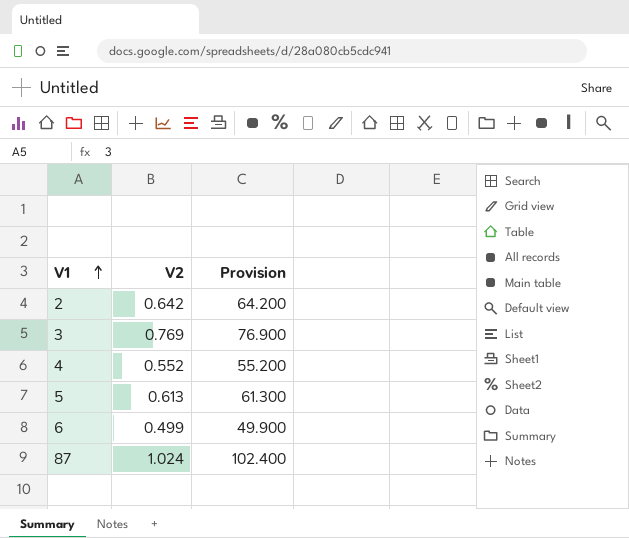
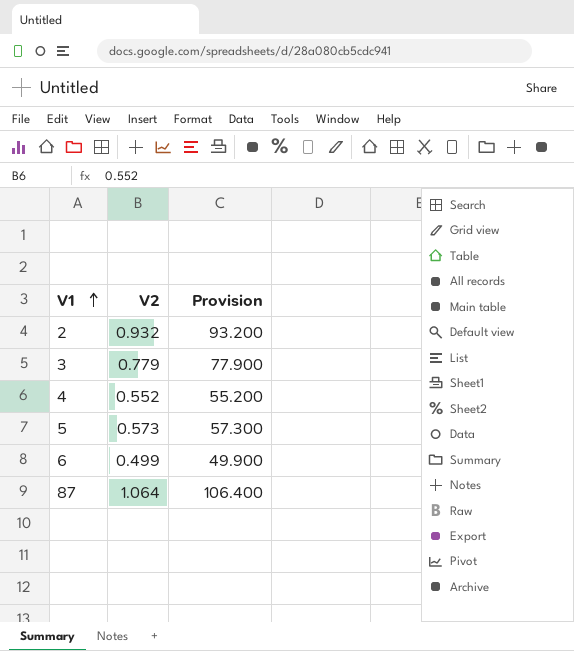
2 | V2: 0.642 -> 0.932
2 | Provision: 64.200 -> 93.200
3 | V2: 0.769 -> 0.779
3 | Provision: 76.900 -> 77.900
5 | V2: 0.613 -> 0.573
5 | Provision: 61.300 -> 57.300
87 | V2: 1.024 -> 1.064
87 | Provision: 102.400 -> 106.400

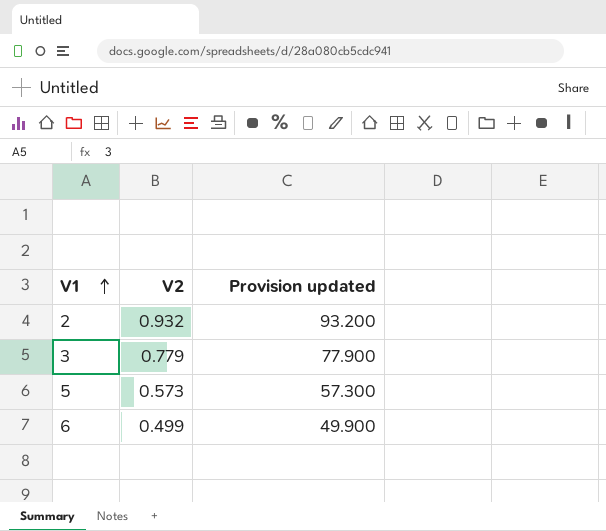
column name: Provision -> Provision updated
row 4: 0.552 | 55.200 -> none
row 87: 1.064 | 106.400 -> none

